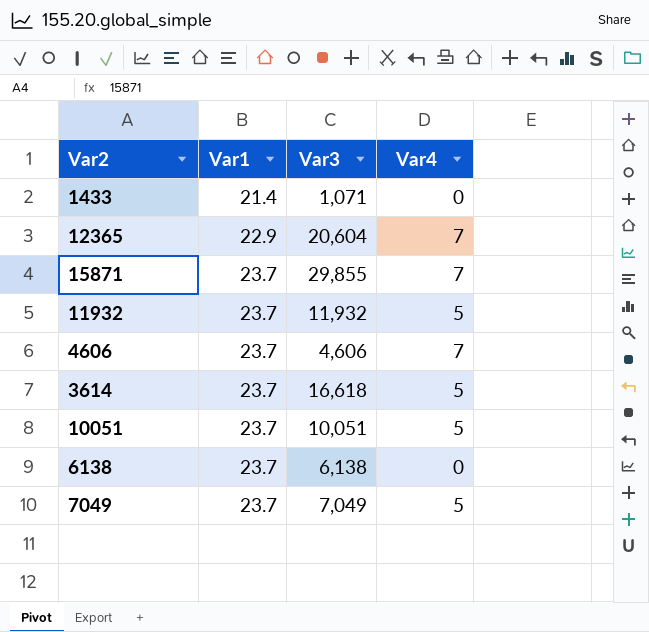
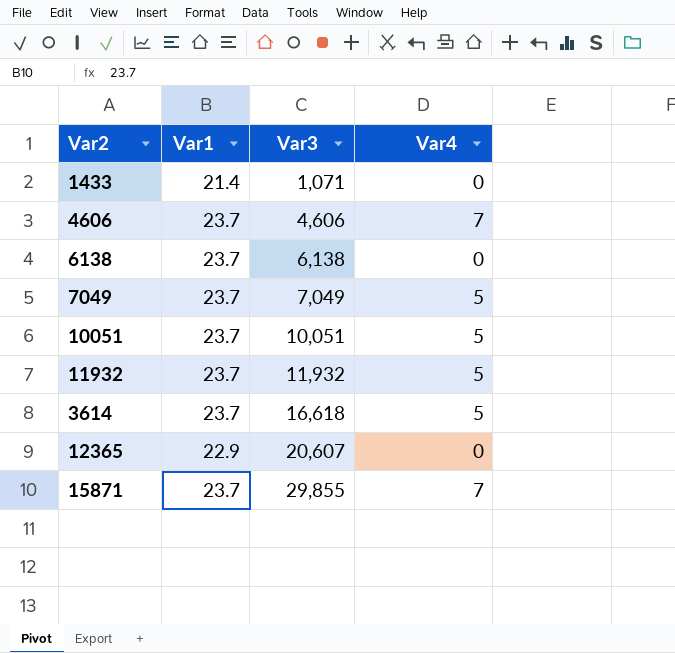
row order: Var1 ascending -> Var3 ascending
12365 | Var3: 20,604 -> 20,607
12365 | Var4: 7 -> 0

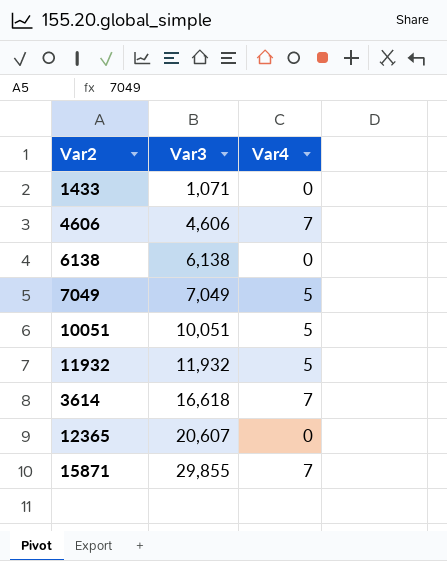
column Var1 | position: 2 -> none
3614 | Var4: 5 -> 7

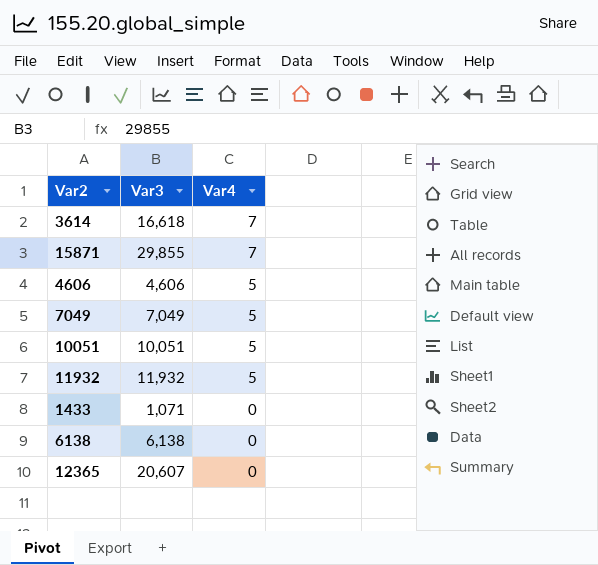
row order: Var3 ascending -> Var4 descending
4606 | Var4: 7 -> 5

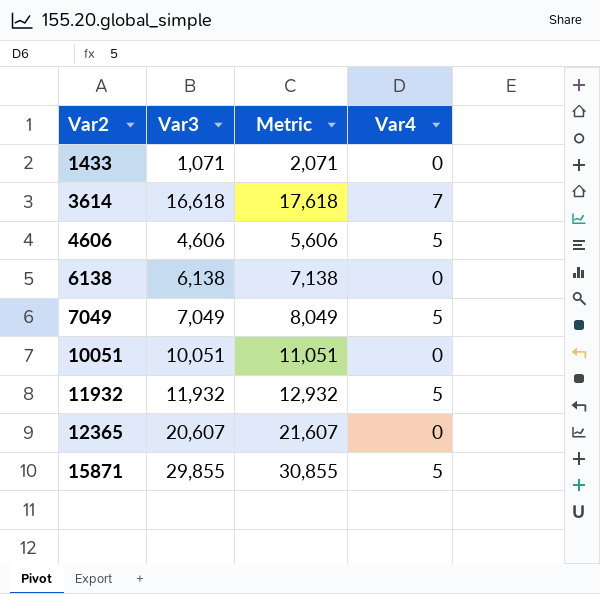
row order: Var4 descending -> Var2 ascending
column Metric | formula: none -> [Var3] + 1000
10051 | Var4: 5 -> 0
15871 | Var4: 7 -> 5

